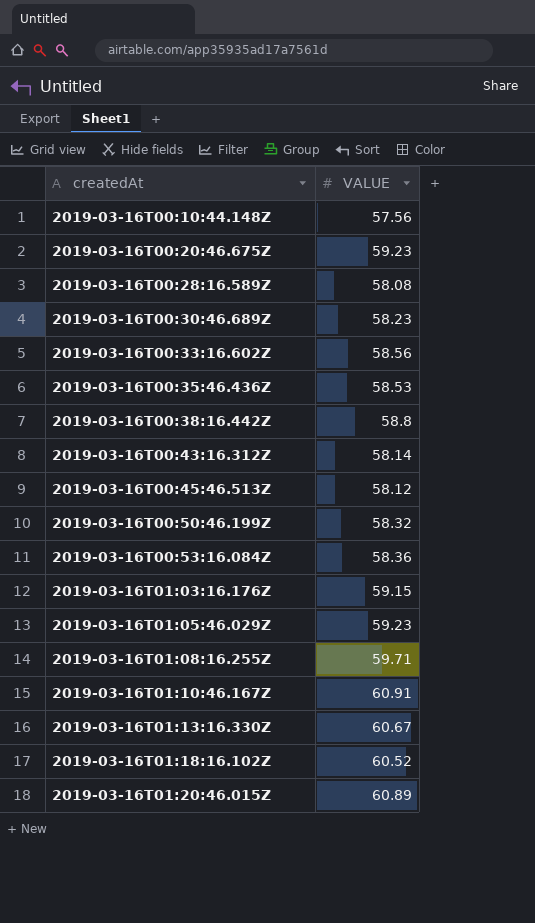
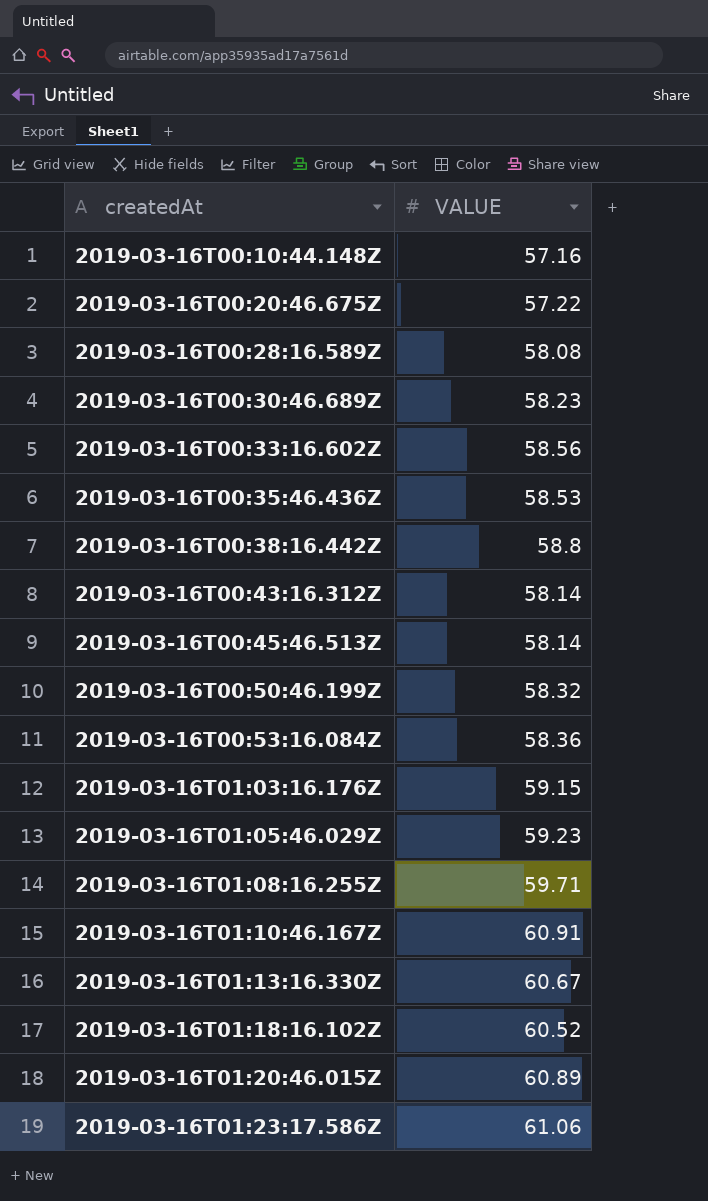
2019-03-16T00:10:44.148Z | VALUE: 57.56 -> 57.16
2019-03-16T00:20:46.675Z | VALUE: 59.23 -> 57.22
2019-03-16T00:45:46.513Z | VALUE: 58.12 -> 58.14
row 2019-03-16T01:23:17.586Z: none -> 61.06

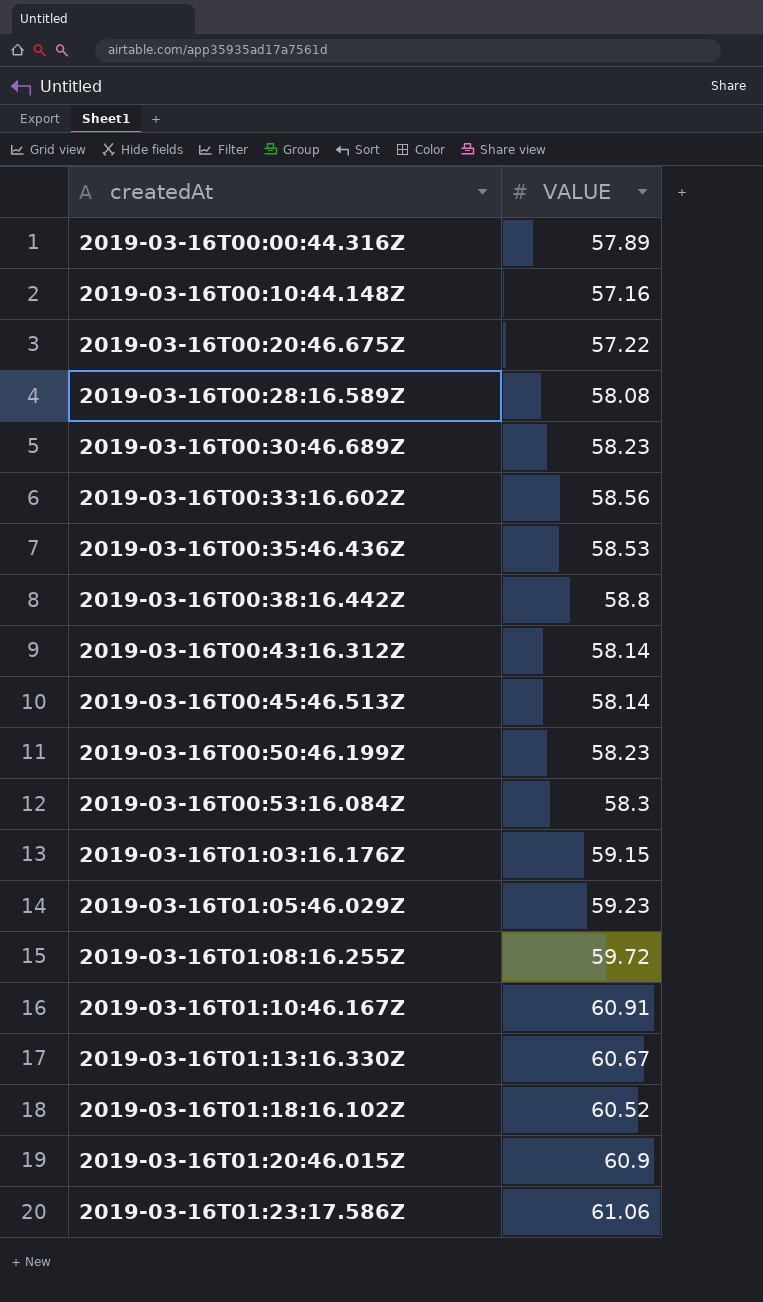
row 2019-03-16T00:00:44.316Z: none -> 57.89
2019-03-16T00:50:46.199Z | VALUE: 58.32 -> 58.23
2019-03-16T00:53:16.084Z | VALUE: 58.36 -> 58.3
2019-03-16T01:08:16.255Z | VALUE: 59.71 -> 59.72
2019-03-16T01:20:46.015Z | VALUE: 60.89 -> 60.9

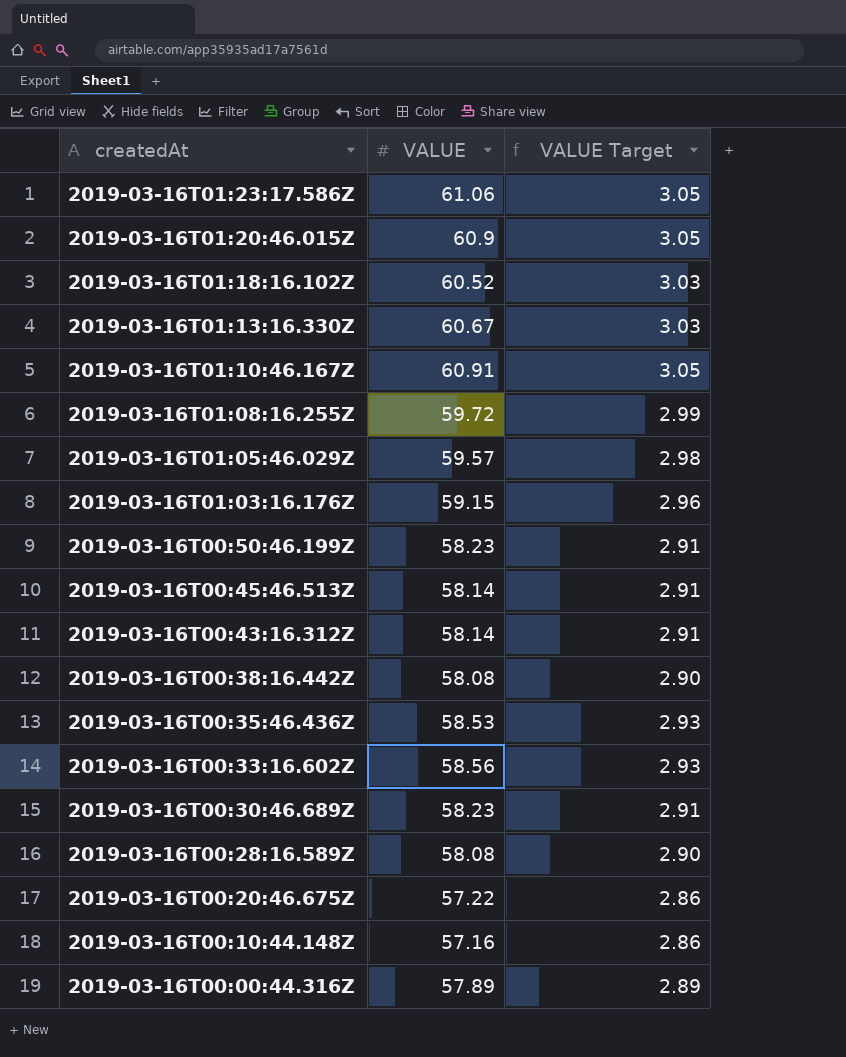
row order: createdAt ascending -> createdAt descending
column VALUE Target | formula: none -> [VALUE] * 0.05
row 2019-03-16T00:53:16.084Z: 58.3 -> none
2019-03-16T01:05:46.029Z | VALUE: 59.23 -> 59.57
2019-03-16T00:38:16.442Z | VALUE: 58.8 -> 58.08

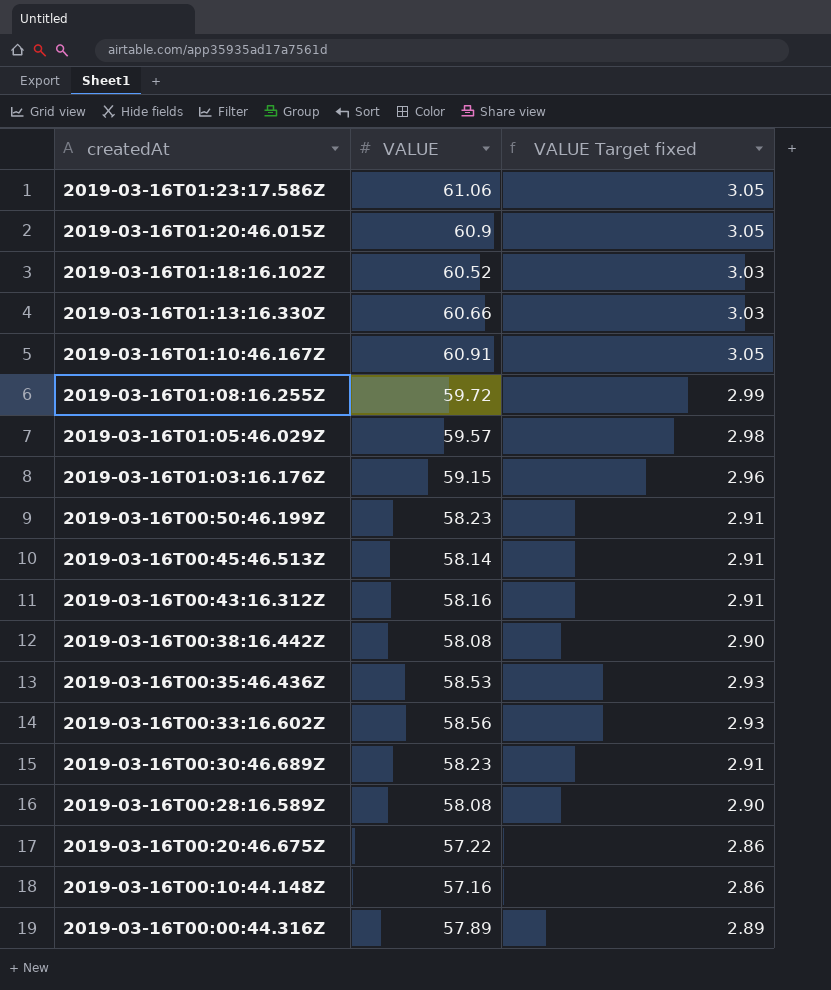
column name: VALUE Target -> VALUE Target fixed
2019-03-16T01:13:16.330Z | VALUE: 60.67 -> 60.66
2019-03-16T00:43:16.312Z | VALUE: 58.14 -> 58.16

